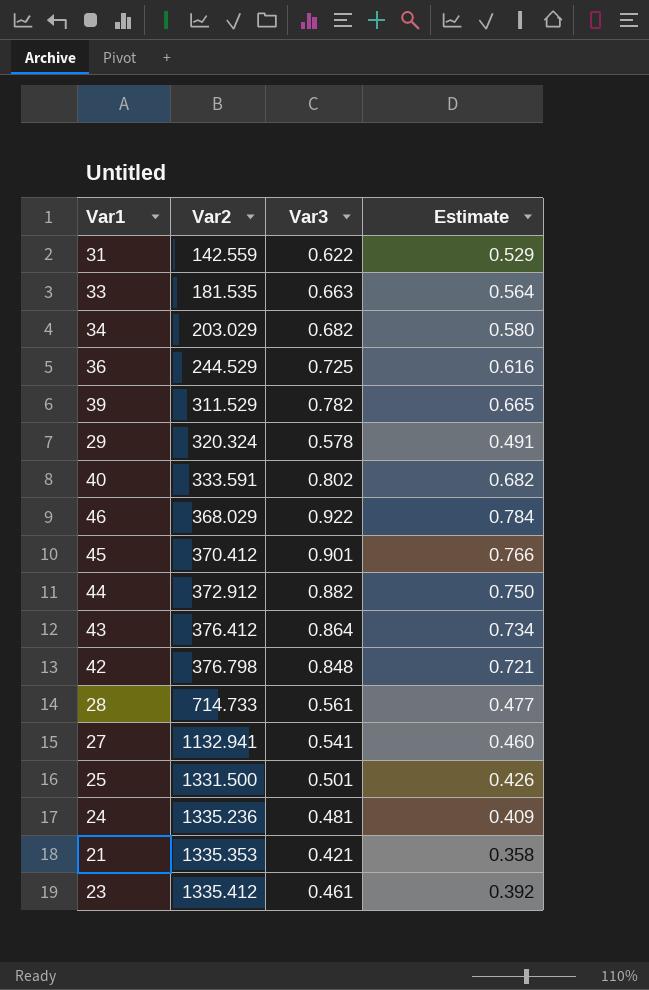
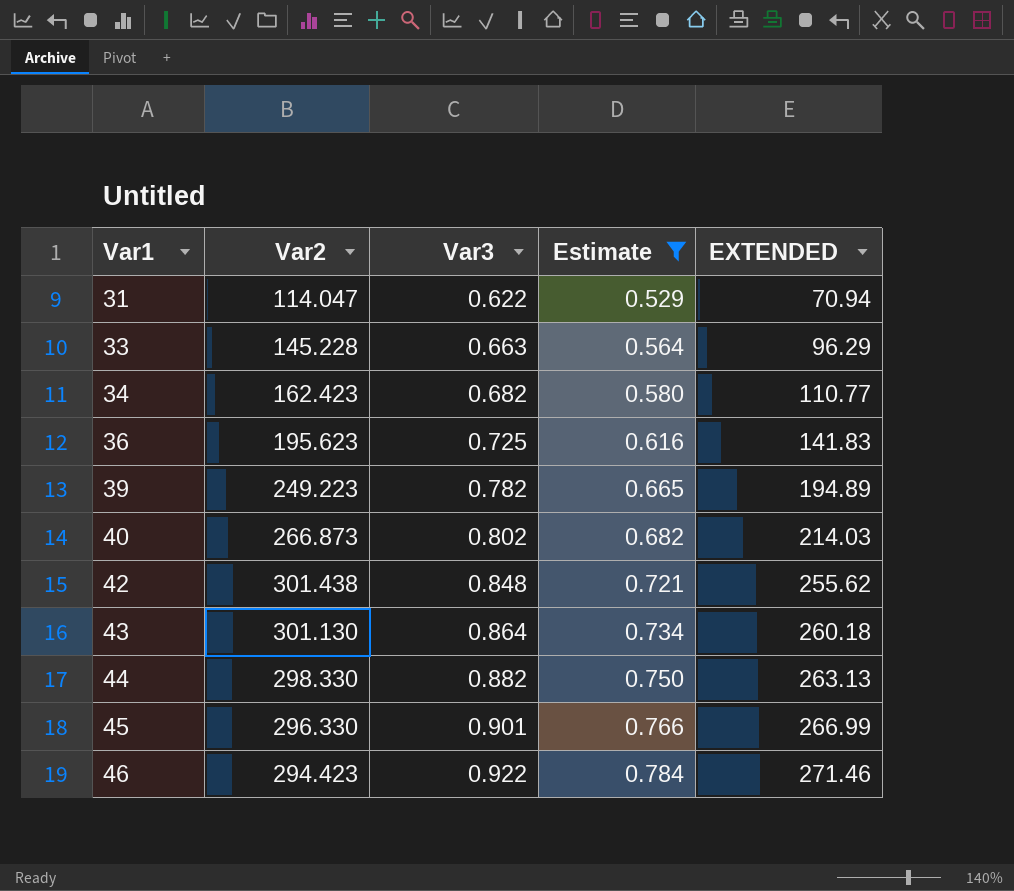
filter: none -> Estimate >= 0.529
row order: Var2 ascending -> Var1 ascending
column EXTENDED | formula: none -> [Var2] * [Var3]
31 | Var2: 142.559 -> 114.047
33 | Var2: 181.535 -> 145.228
34 | Var2: 203.029 -> 162.423
36 | Var2: 244.529 -> 195.623
39 | Var2: 311.529 -> 249.223
40 | Var2: 333.591 -> 266.873
42 | Var2: 376.798 -> 301.438
43 | Var2: 376.412 -> 301.130
44 | Var2: 372.912 -> 298.330
45 | Var2: 370.412 -> 296.330
46 | Var2: 368.029 -> 294.423

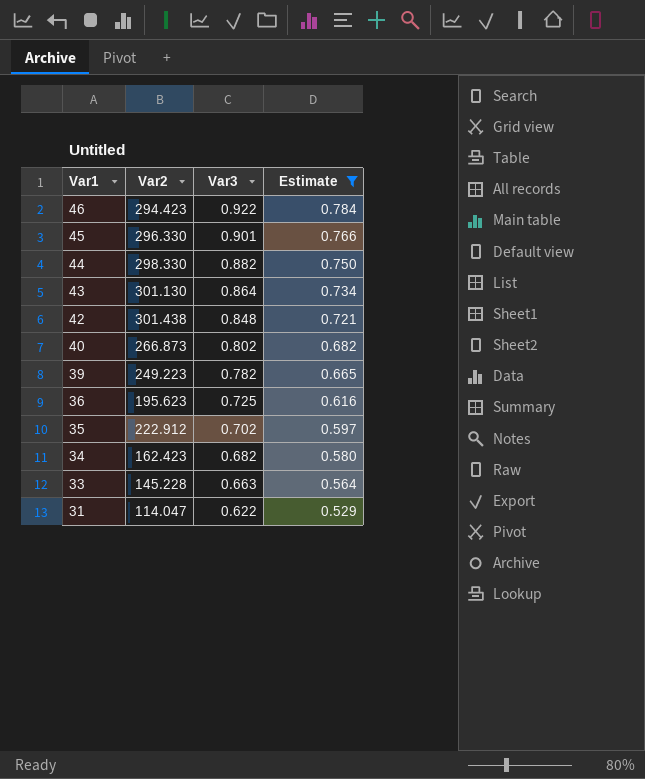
row order: Var1 ascending -> Var1 descending
column EXTENDED | formula: [Var2] * [Var3] -> none
row 35: none -> 222.912 | 0.702 | 0.597

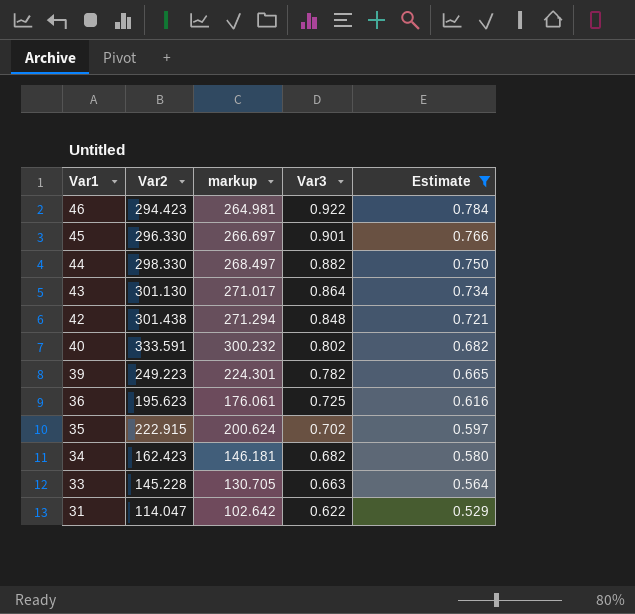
column markup | formula: none -> [Var2] * 0.9
40 | Var2: 266.873 -> 333.591
35 | Var2: 222.912 -> 222.915

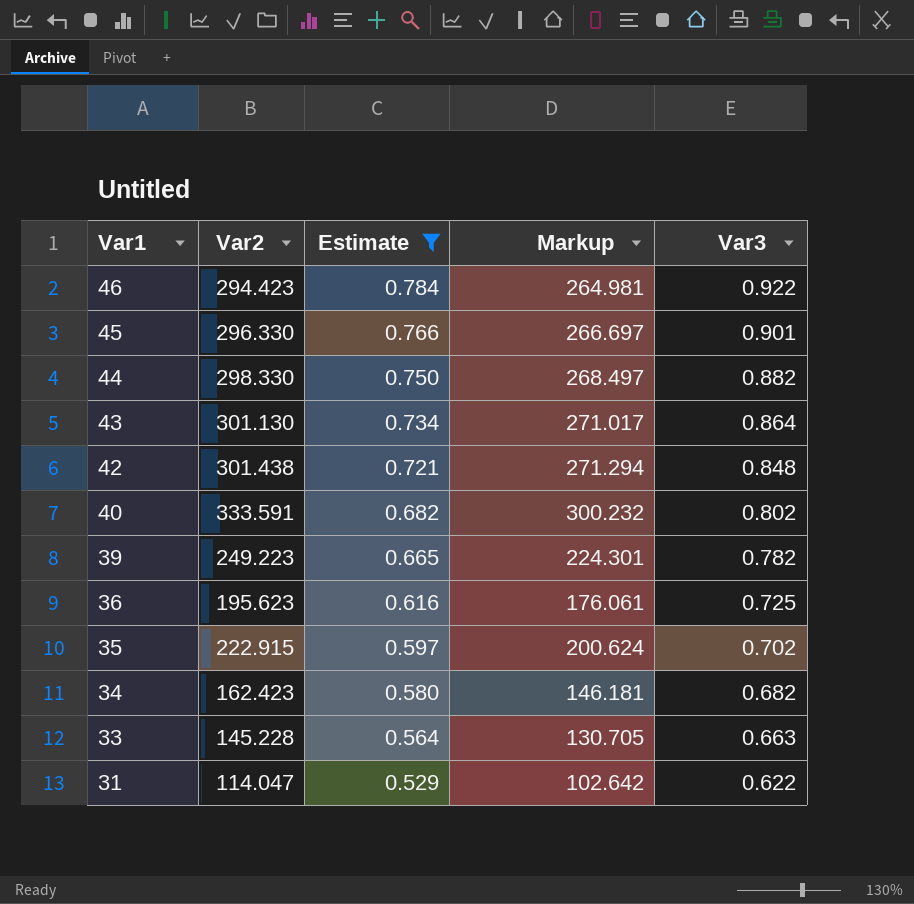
column Estimate | position: 5 -> 3
column name: markup -> Markup

